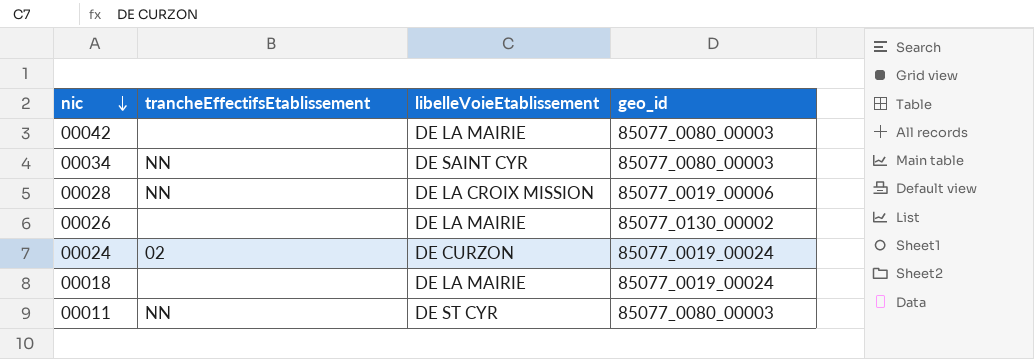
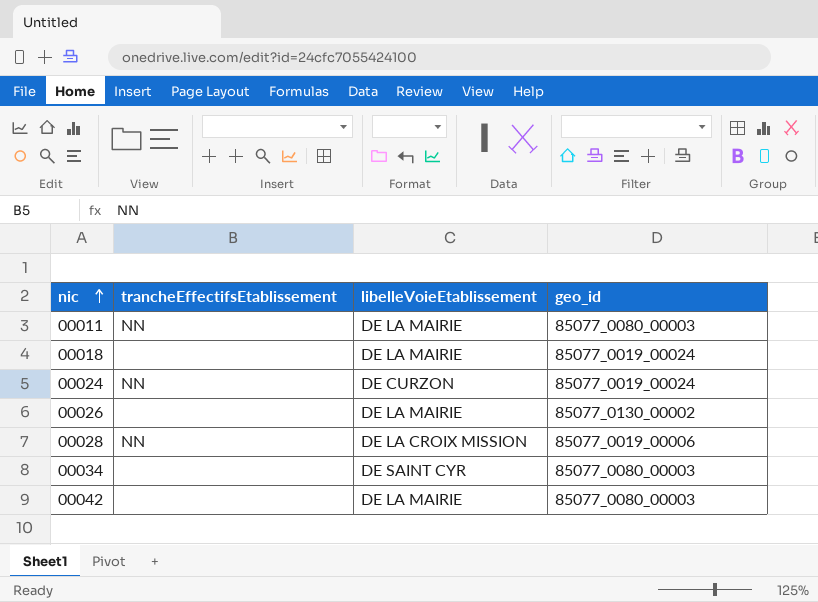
row order: nic descending -> nic ascending
00011 | libelleVoieEtablissement: DE ST CYR -> DE LA MAIRIE
00024 | trancheEffectifsEtablissement: 02 -> NN
00034 | trancheEffectifsEtablissement: NN -> none

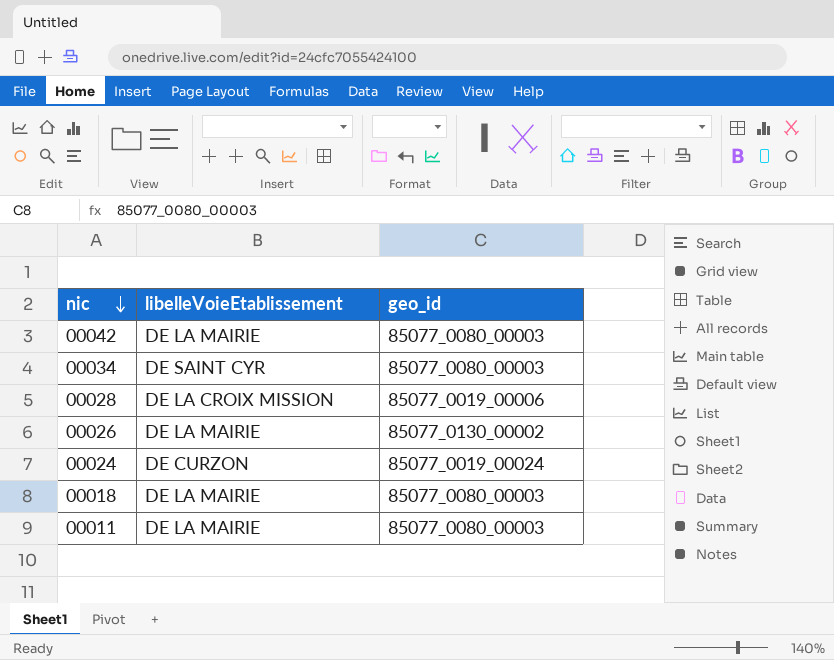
row order: nic ascending -> nic descending
column trancheEffectifsEtablissement | position: 2 -> none
00018 | geo_id: 85077_0019_00024 -> 85077_0080_00003

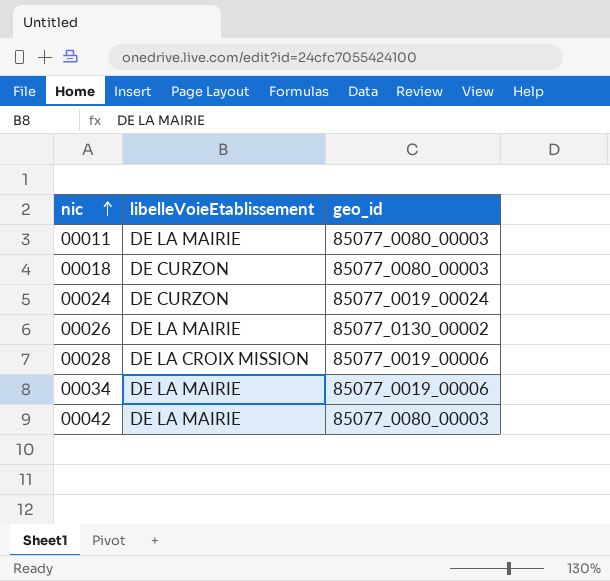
row order: nic descending -> nic ascending
00018 | libelleVoieEtablissement: DE LA MAIRIE -> DE CURZON
00034 | libelleVoieEtablissement: DE SAINT CYR -> DE LA MAIRIE
00034 | geo_id: 85077_0080_00003 -> 85077_0019_00006

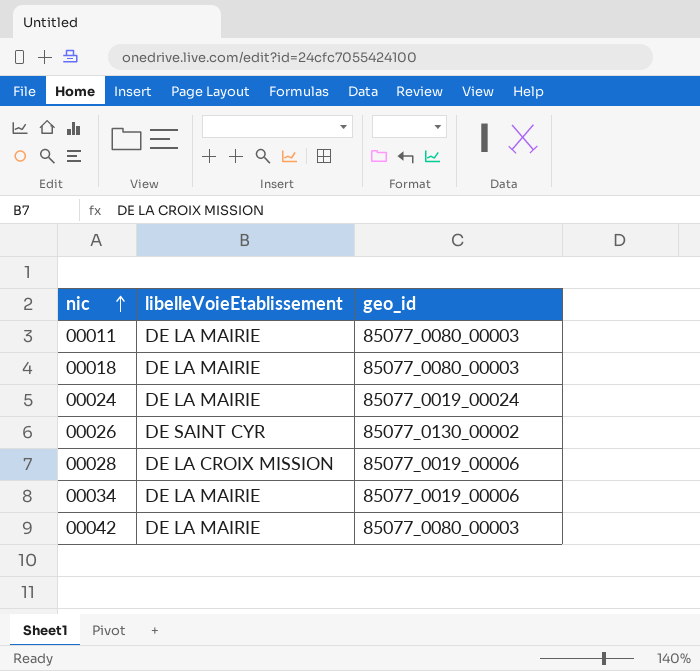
00018 | libelleVoieEtablissement: DE CURZON -> DE LA MAIRIE
00024 | libelleVoieEtablissement: DE CURZON -> DE LA MAIRIE
00026 | libelleVoieEtablissement: DE LA MAIRIE -> DE SAINT CYR

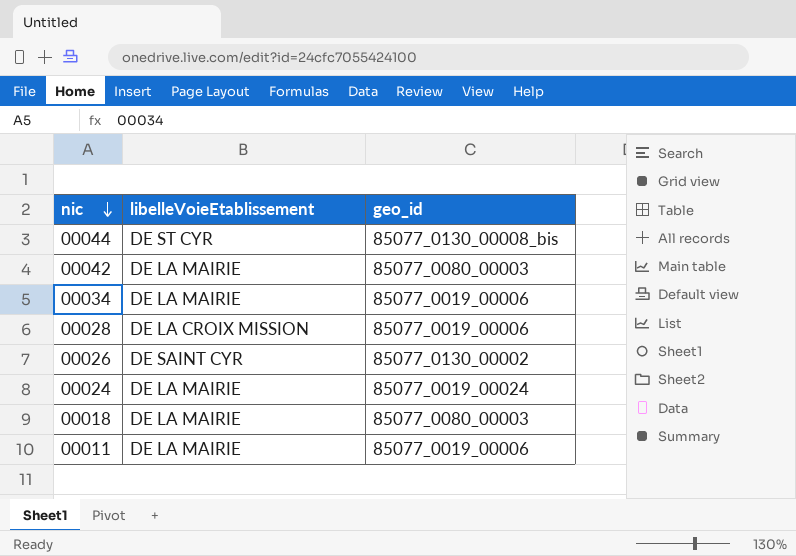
row order: nic ascending -> nic descending
row 00044: none -> DE ST CYR | 85077_0130_00008_bis
00011 | geo_id: 85077_0080_00003 -> 85077_0019_00006

